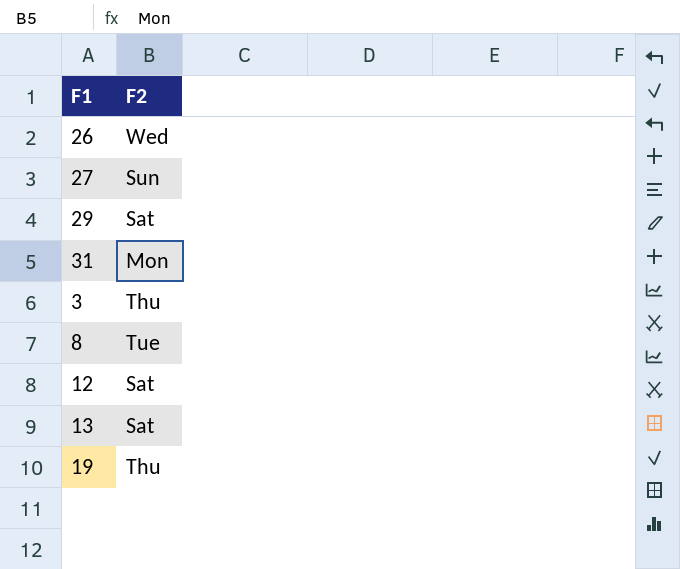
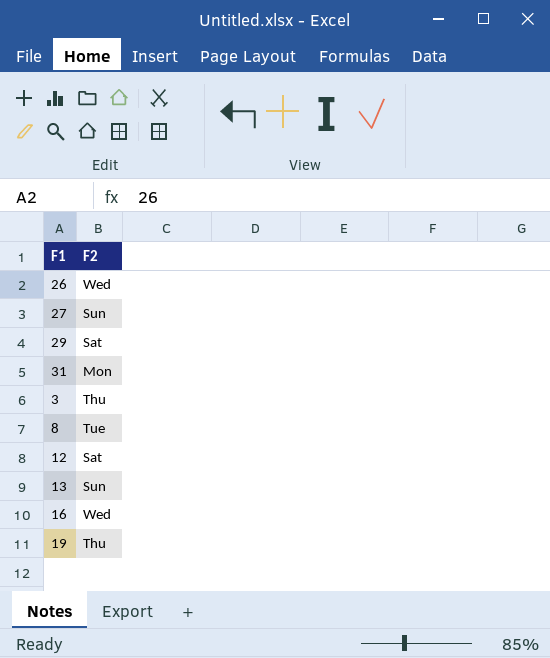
13 | F2: Sat -> Sun
row 16: none -> Wed

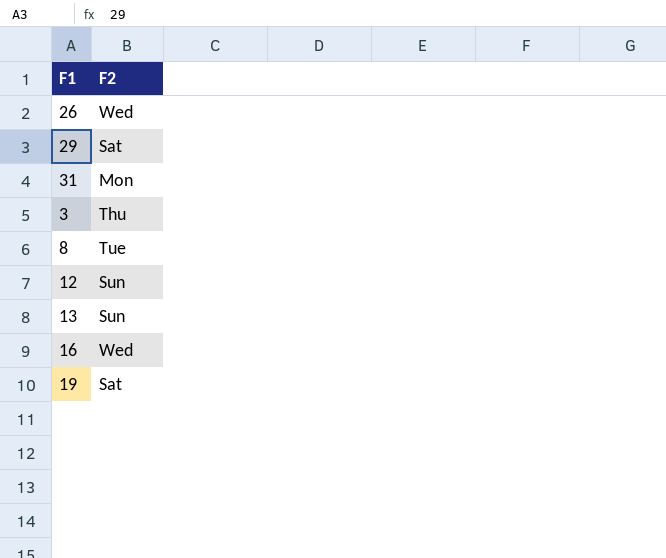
row 27: Sun -> none
12 | F2: Sat -> Sun
19 | F2: Thu -> Sat

